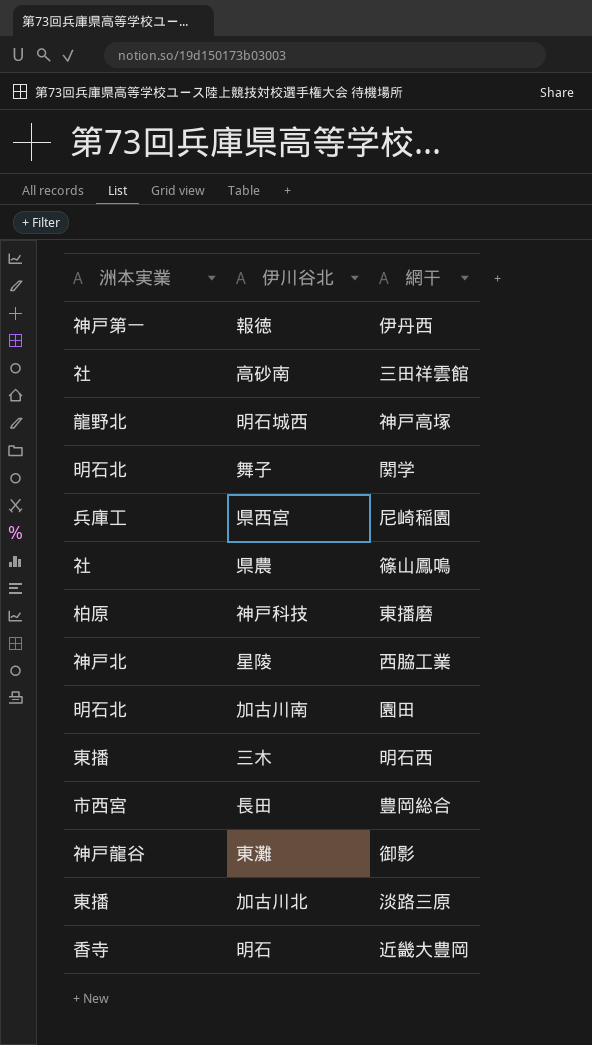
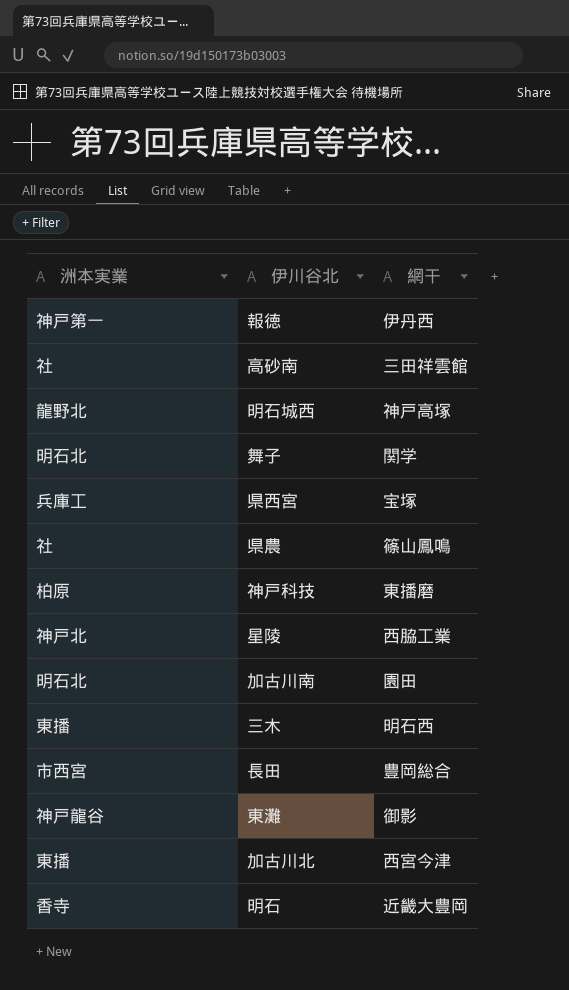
県西宮 | 網干: 尼崎稲園 -> 宝塚
加古川北 | 網干: 淡路三原 -> 西宮今津

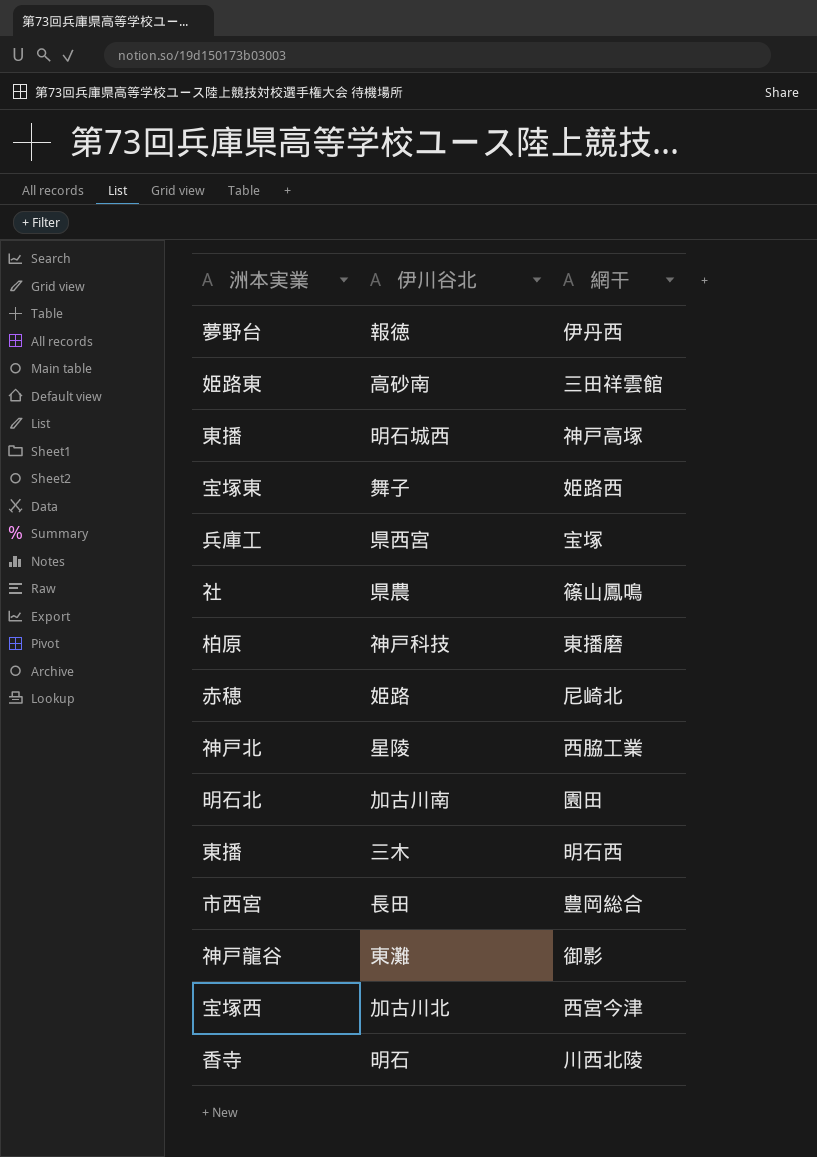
報徳 | 洲本実業: 神戸第一 -> 夢野台
高砂南 | 洲本実業: 社 -> 姫路東
明石城西 | 洲本実業: 龍野北 -> 東播
舞子 | 洲本実業: 明石北 -> 宝塚東
舞子 | 網干: 関学 -> 姫路西
row 姫路: none -> 赤穂 | 尼崎北
加古川北 | 洲本実業: 東播 -> 宝塚西
明石 | 網干: 近畿大豊岡 -> 川西北陵

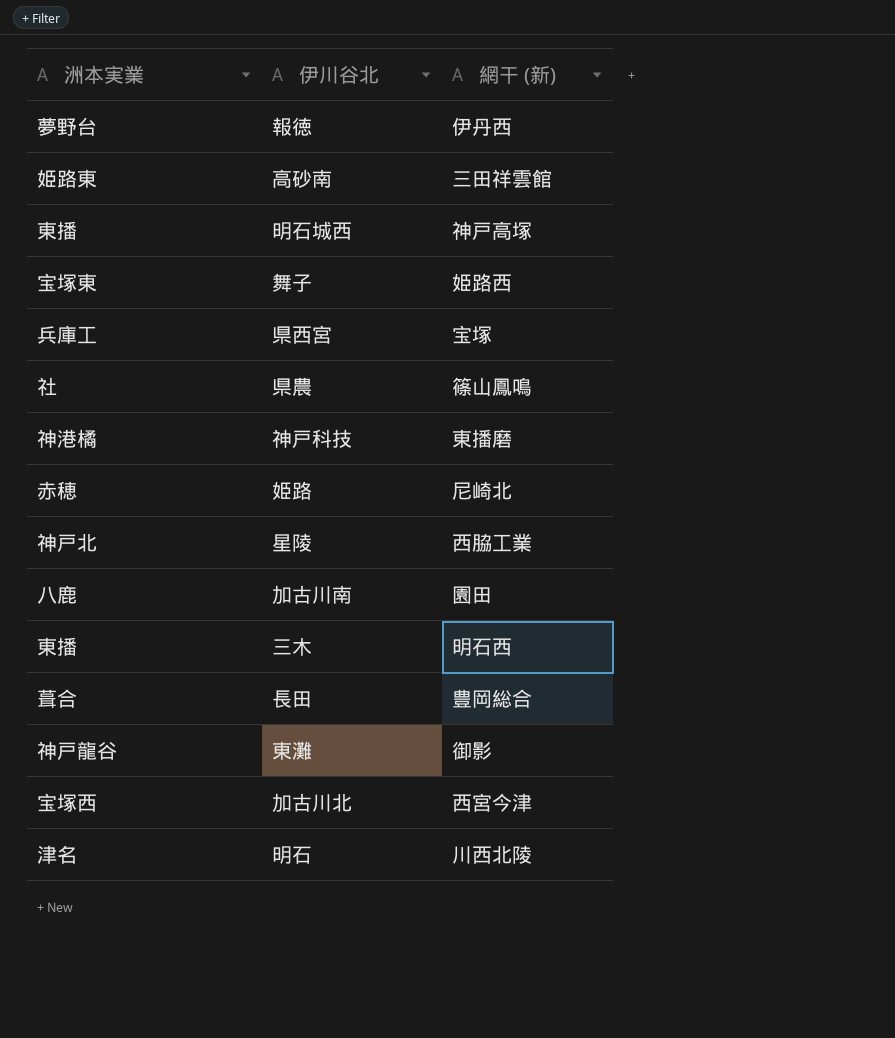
column name: 網干 -> 網干 (新)
神戸科技 | 洲本実業: 柏原 -> 神港橘
加古川南 | 洲本実業: 明石北 -> 八鹿
長田 | 洲本実業: 市西宮 -> 葺合
明石 | 洲本実業: 香寺 -> 津名

